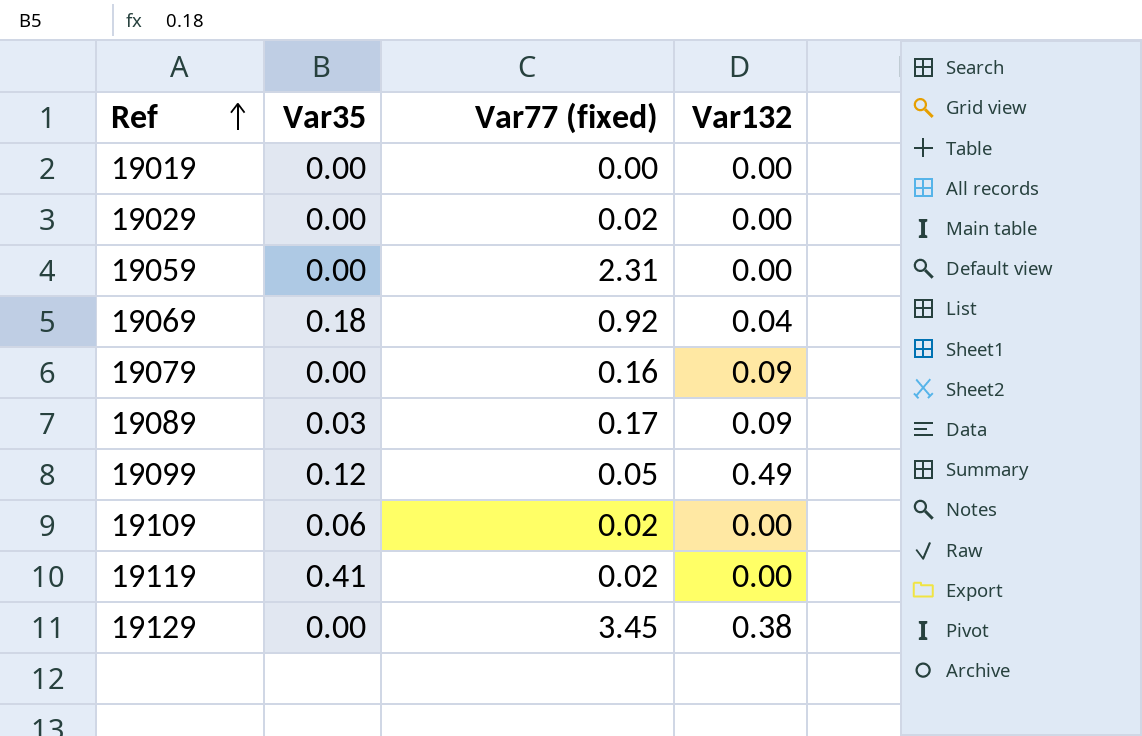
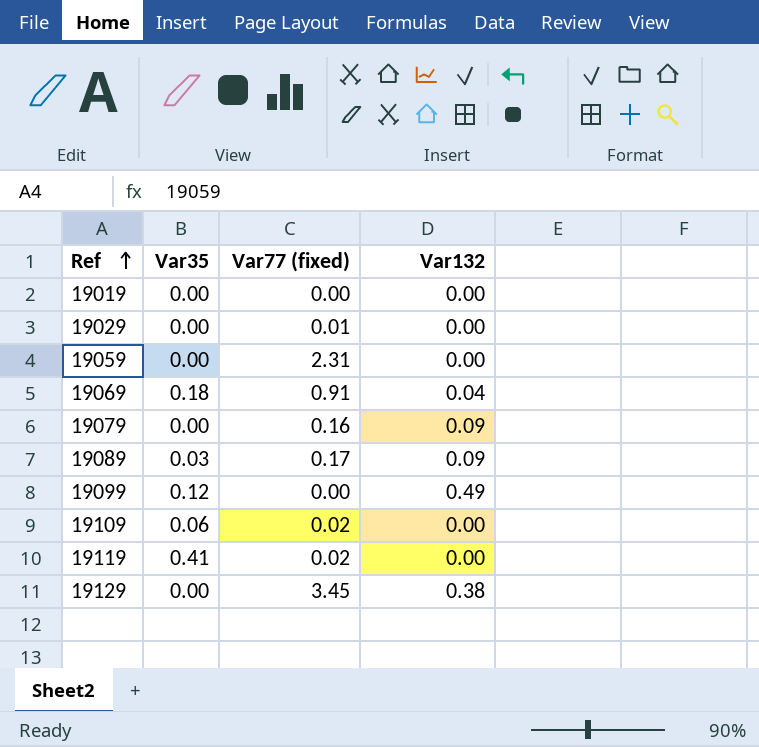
19029 | Var77 (fixed): 0.02 -> 0.01
19069 | Var77 (fixed): 0.92 -> 0.91
19099 | Var77 (fixed): 0.05 -> 0.00

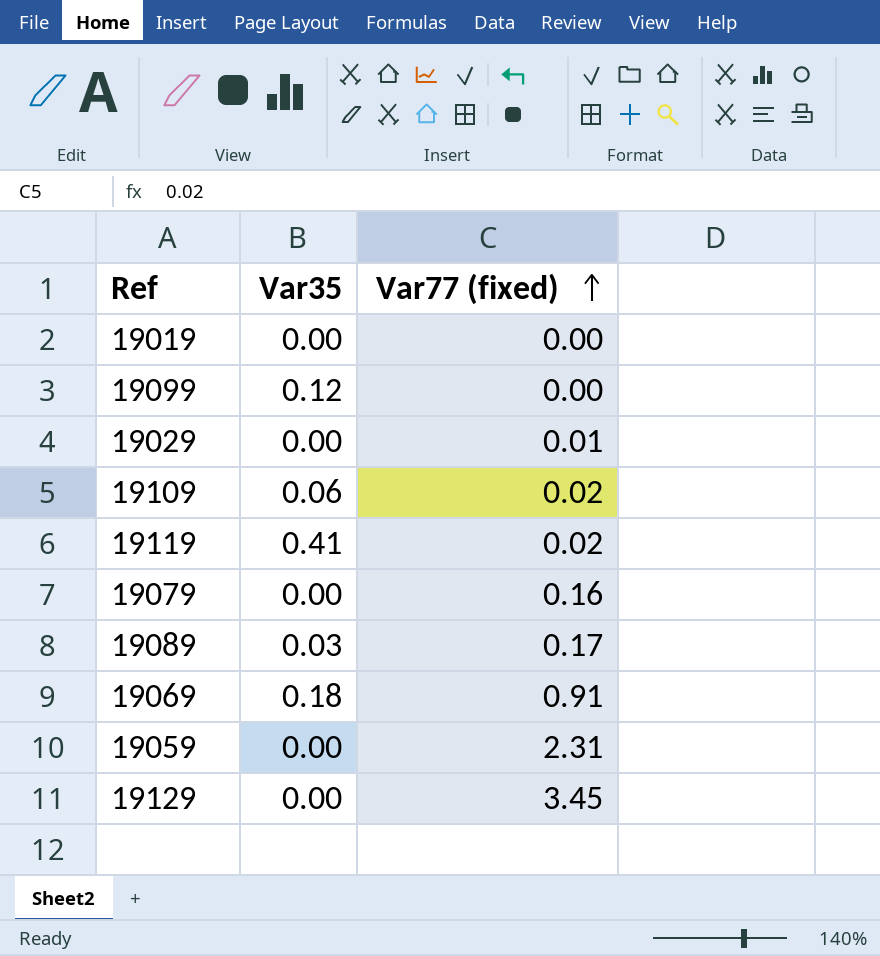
row order: Ref ascending -> Var77 (fixed) ascending
column Var132 | position: 4 -> none

